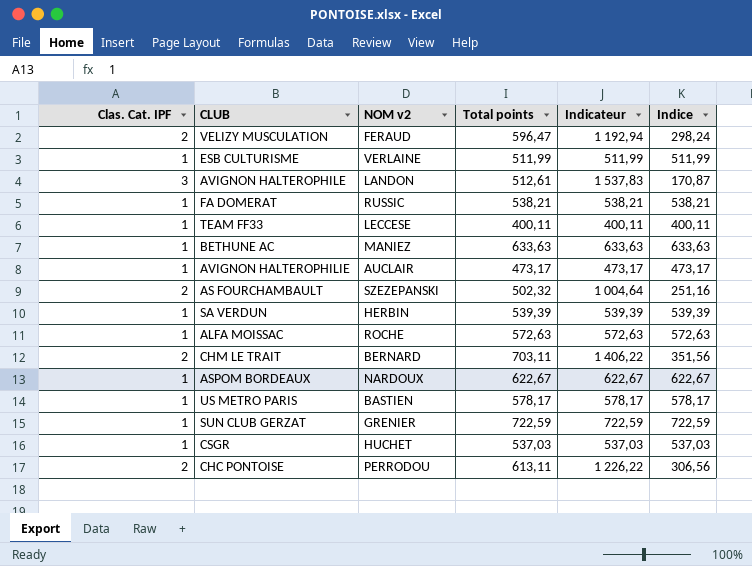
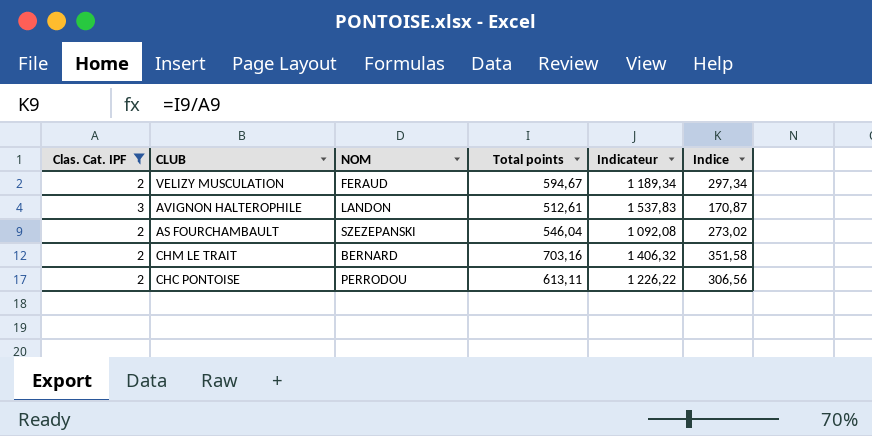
filter: none -> Clas. Cat. IPF != 1
column name: NOM v2 -> NOM
VELIZY MUSCULATION | Total points: 596,47 -> 594,67
VELIZY MUSCULATION | Indicateur: 1 192,94 -> 1 189,34
VELIZY MUSCULATION | Indice: 298,24 -> 297,34
AS FOURCHAMBAULT | Total points: 502,32 -> 546,04
AS FOURCHAMBAULT | Indicateur: 1 004,64 -> 1 092,08
AS FOURCHAMBAULT | Indice: 251,16 -> 273,02
CHM LE TRAIT | Total points: 703,11 -> 703,16
CHM LE TRAIT | Indicateur: 1 406,22 -> 1 406,32
CHM LE TRAIT | Indice: 351,56 -> 351,58

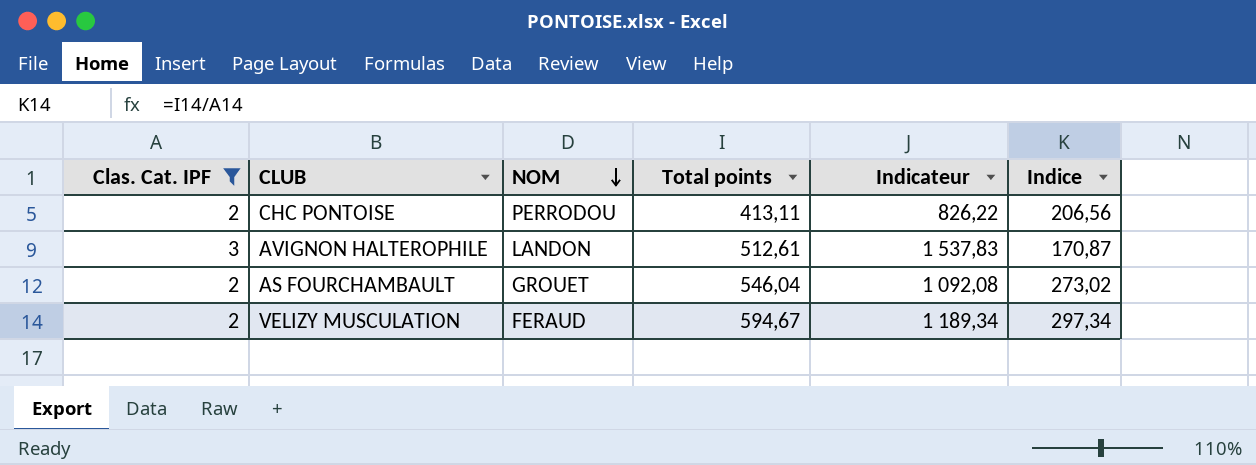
row order: none -> NOM descending
row CHM LE TRAIT: 2 | BERNARD | 703,16 | 1 406,32 | 351,58 -> none
CHC PONTOISE | Total points: 613,11 -> 413,11
CHC PONTOISE | Indicateur: 1 226,22 -> 826,22
CHC PONTOISE | Indice: 306,56 -> 206,56
AS FOURCHAMBAULT | NOM: SZEZEPANSKI -> GROUET

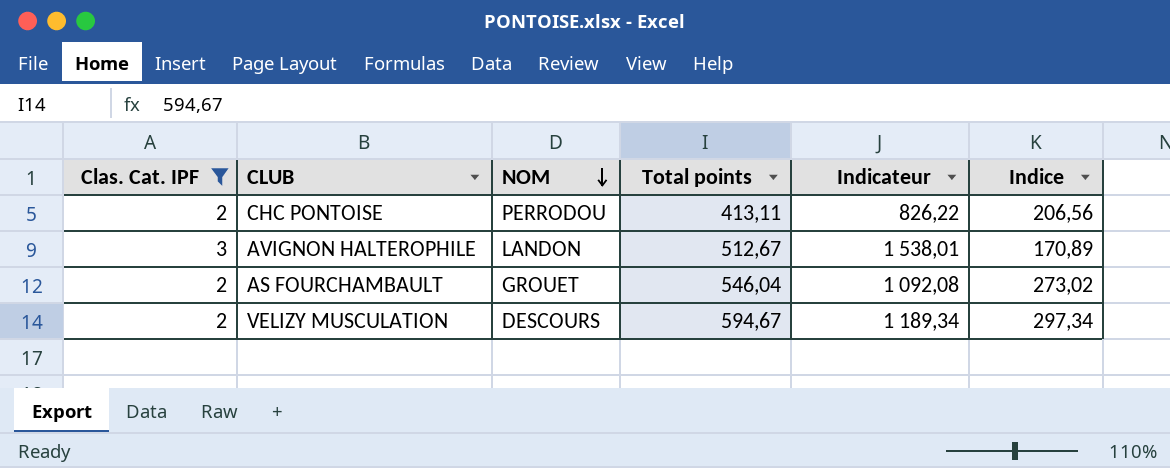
AVIGNON HALTEROPHILE | Total points: 512,61 -> 512,67
AVIGNON HALTEROPHILE | Indicateur: 1 537,83 -> 1 538,01
AVIGNON HALTEROPHILE | Indice: 170,87 -> 170,89
VELIZY MUSCULATION | NOM: FERAUD -> DESCOURS

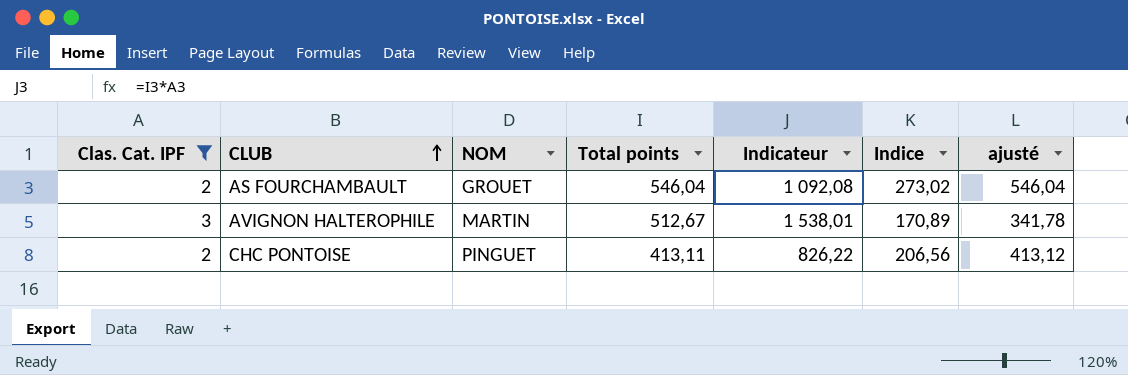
row order: NOM descending -> CLUB ascending
column ajusté | formula: none -> [Indice] * 2
row VELIZY MUSCULATION: 2 | DESCOURS | 594,67 | 1 189,34 | 297,34 -> none
AVIGNON HALTEROPHILE | NOM: LANDON -> MARTIN
CHC PONTOISE | NOM: PERRODOU -> PINGUET

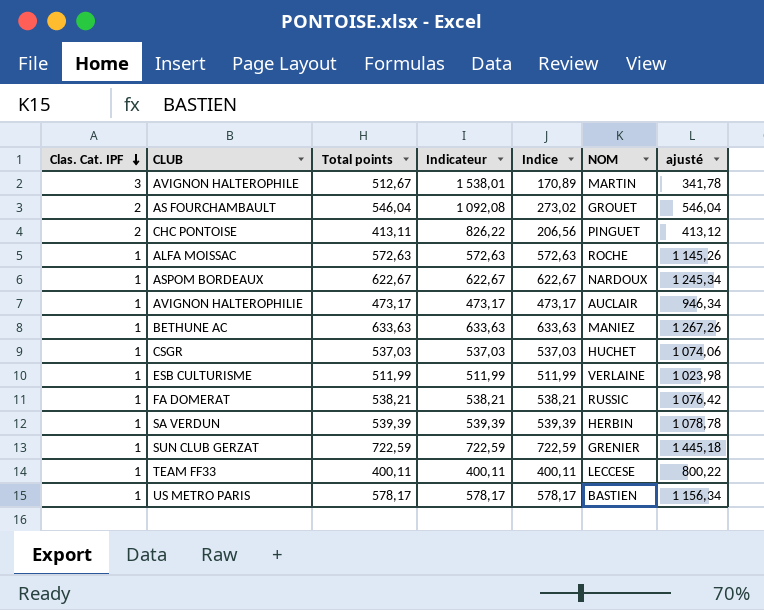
filter: Clas. Cat. IPF != 1 -> none
row order: CLUB ascending -> Clas. Cat. IPF descending
column NOM | position: 3 -> 6

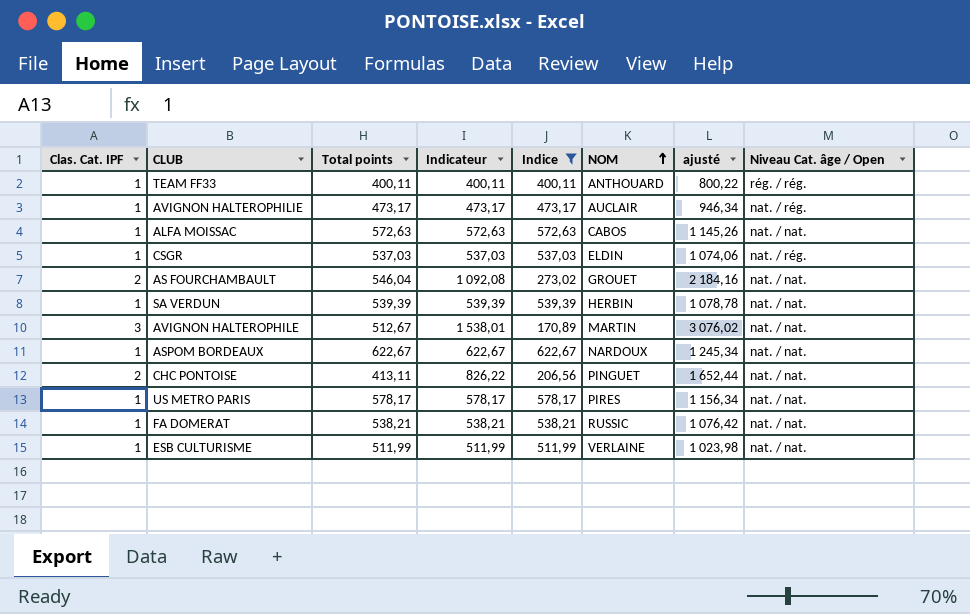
filter: none -> Indice <= 622,67
row order: Clas. Cat. IPF descending -> NOM ascending
column ajusté | formula: [Indice] * 2 -> [Indicateur] * 2
column Niveau Cat. âge / Open | position: none -> 8
TEAM FF33 | NOM: LECCESE -> ANTHOUARD
ALFA MOISSAC | NOM: ROCHE -> CABOS
CSGR | NOM: HUCHET -> ELDIN
US METRO PARIS | NOM: BASTIEN -> PIRES

